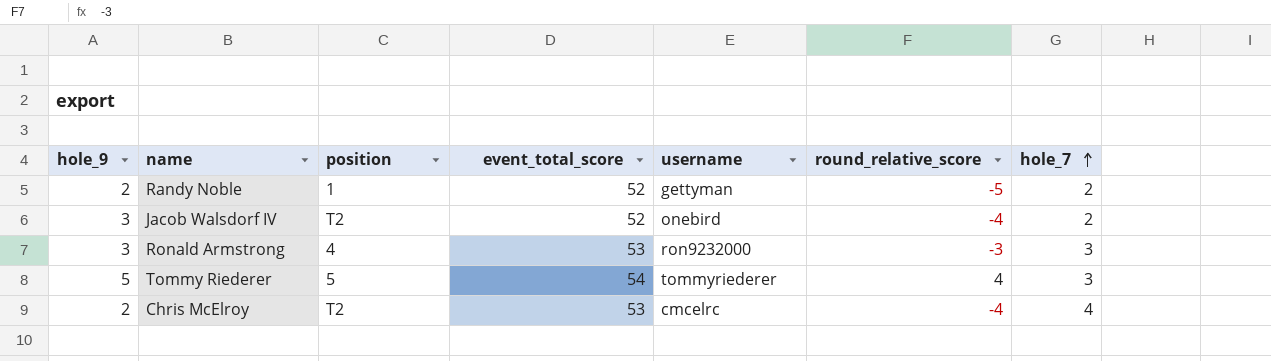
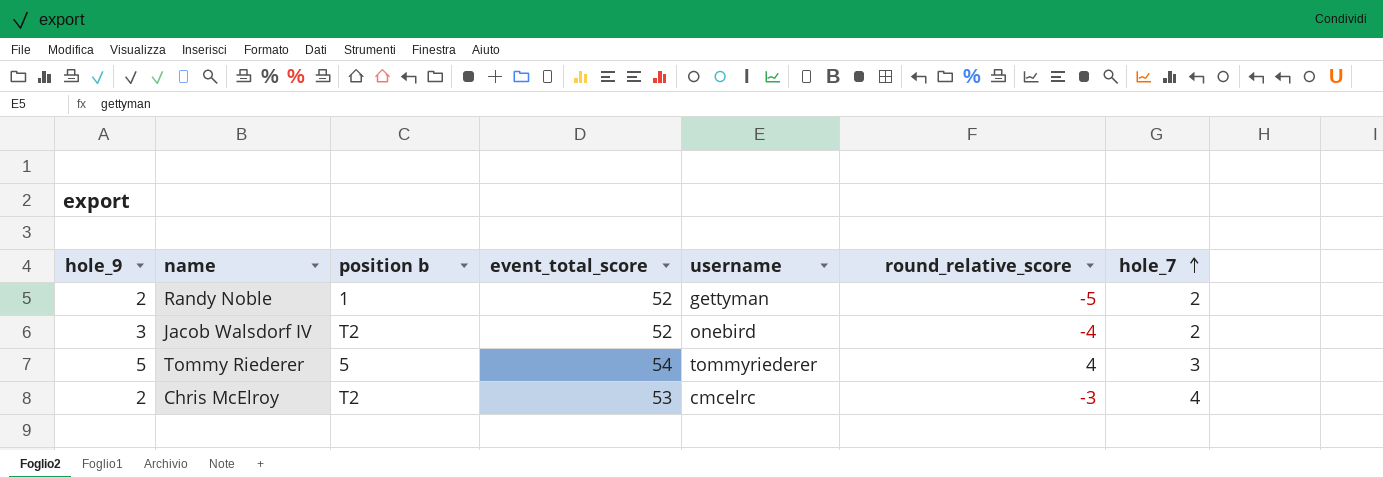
column name: position -> position b
row Ronald Armstrong: 3 | 4 | 53 | ron9232000 | -3 | 3 -> none
Chris McElroy | round_relative_score: -4 -> -3

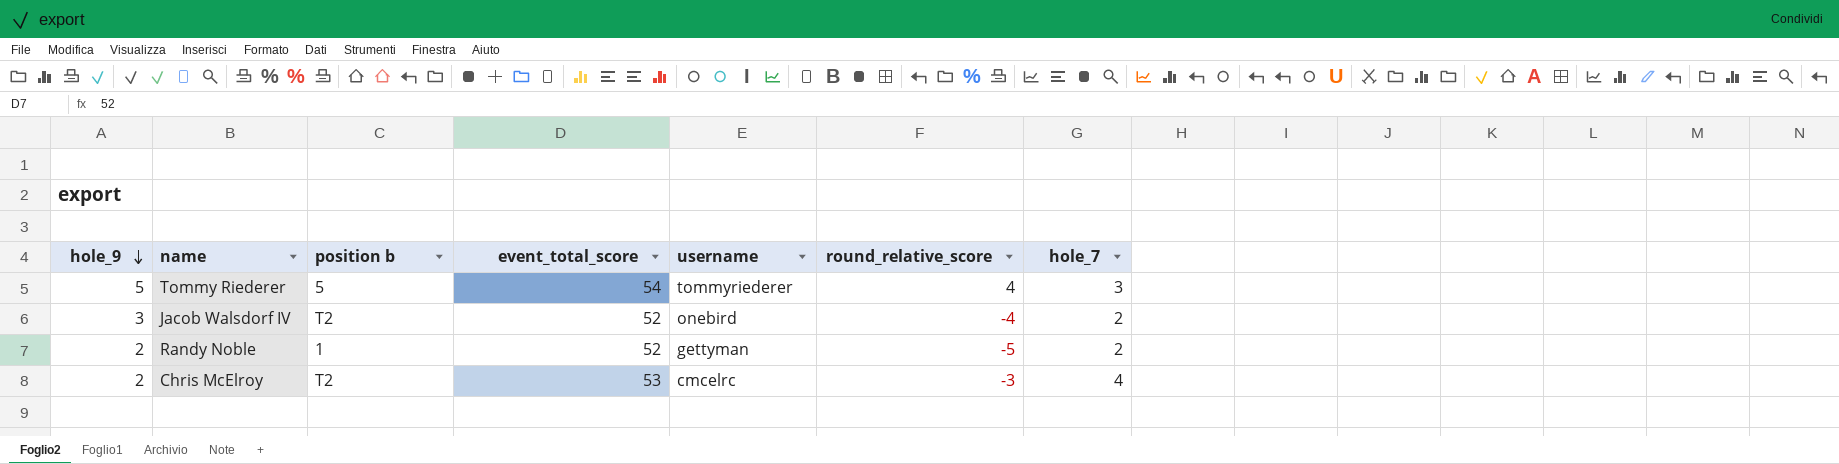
row order: hole_7 ascending -> hole_9 descending

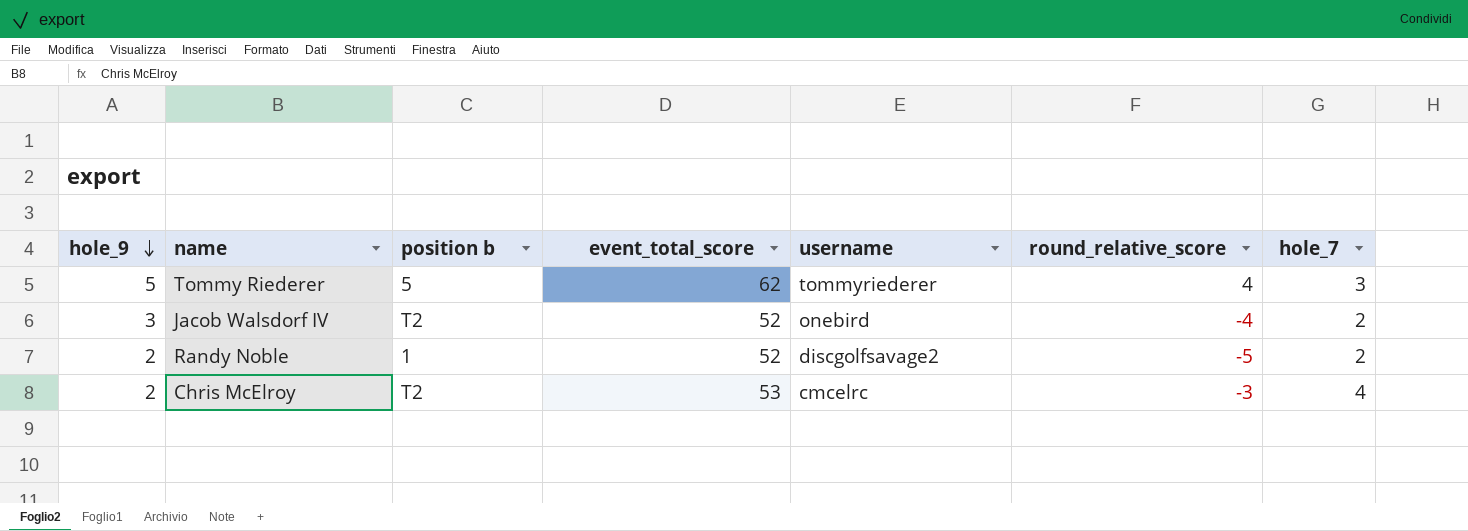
Tommy Riederer | event_total_score: 54 -> 62
Randy Noble | username: gettyman -> discgolfsavage2

